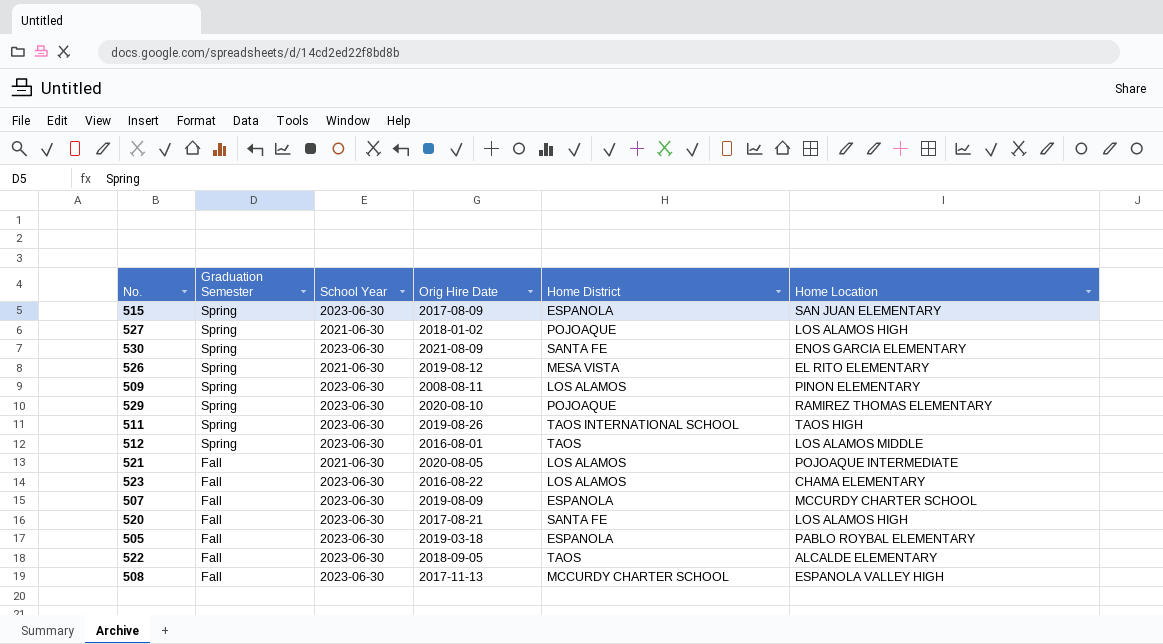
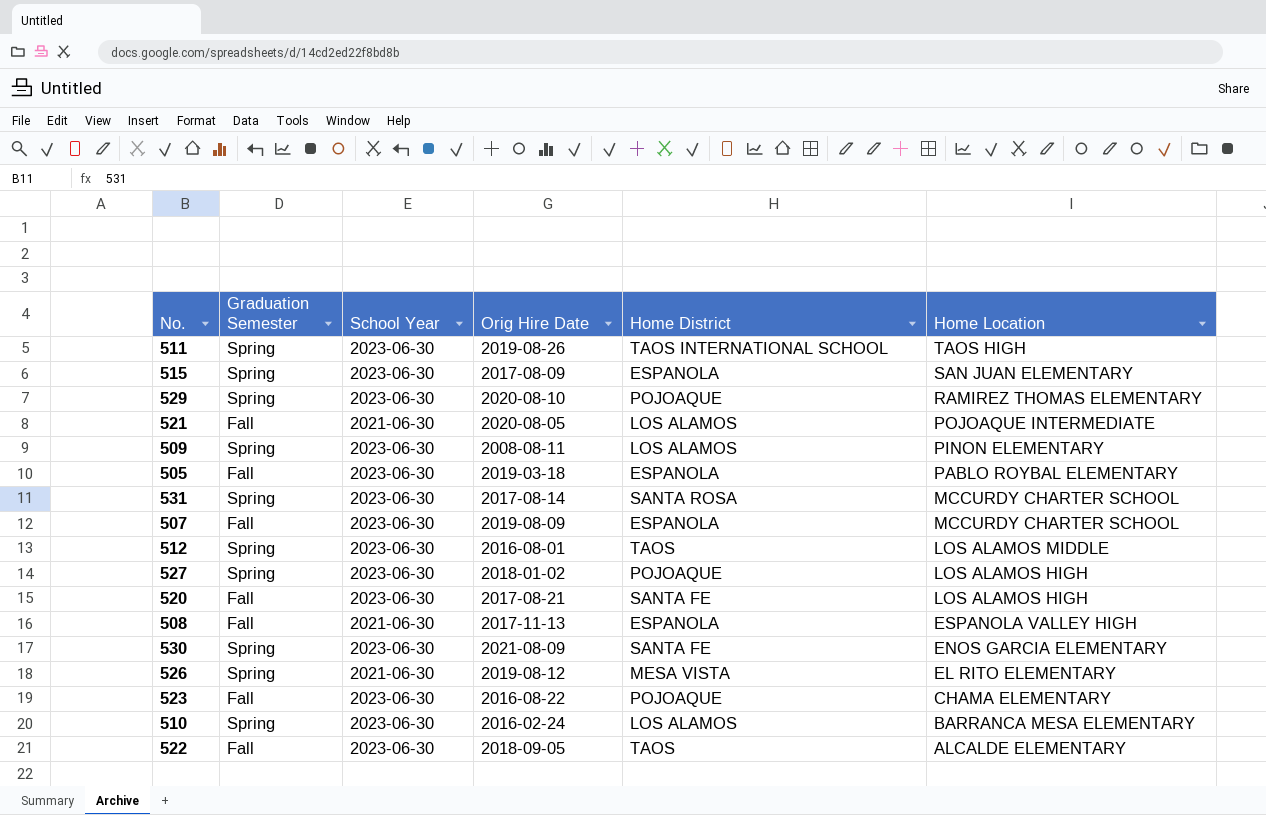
row order: Graduation Semester descending -> Home Location descending
row 531: none -> Spring | 2023-06-30 | 2017-08-14 | SANTA ROSA | MCCURDY CHARTER SCHOOL
527 | School Year: 2021-06-30 -> 2023-06-30
508 | School Year: 2023-06-30 -> 2021-06-30
508 | Home District: MCCURDY CHARTER SCHOOL -> ESPANOLA
523 | Home District: LOS ALAMOS -> POJOAQUE
row 510: none -> Spring | 2023-06-30 | 2016-02-24 | LOS ALAMOS | BARRANCA MESA ELEMENTARY

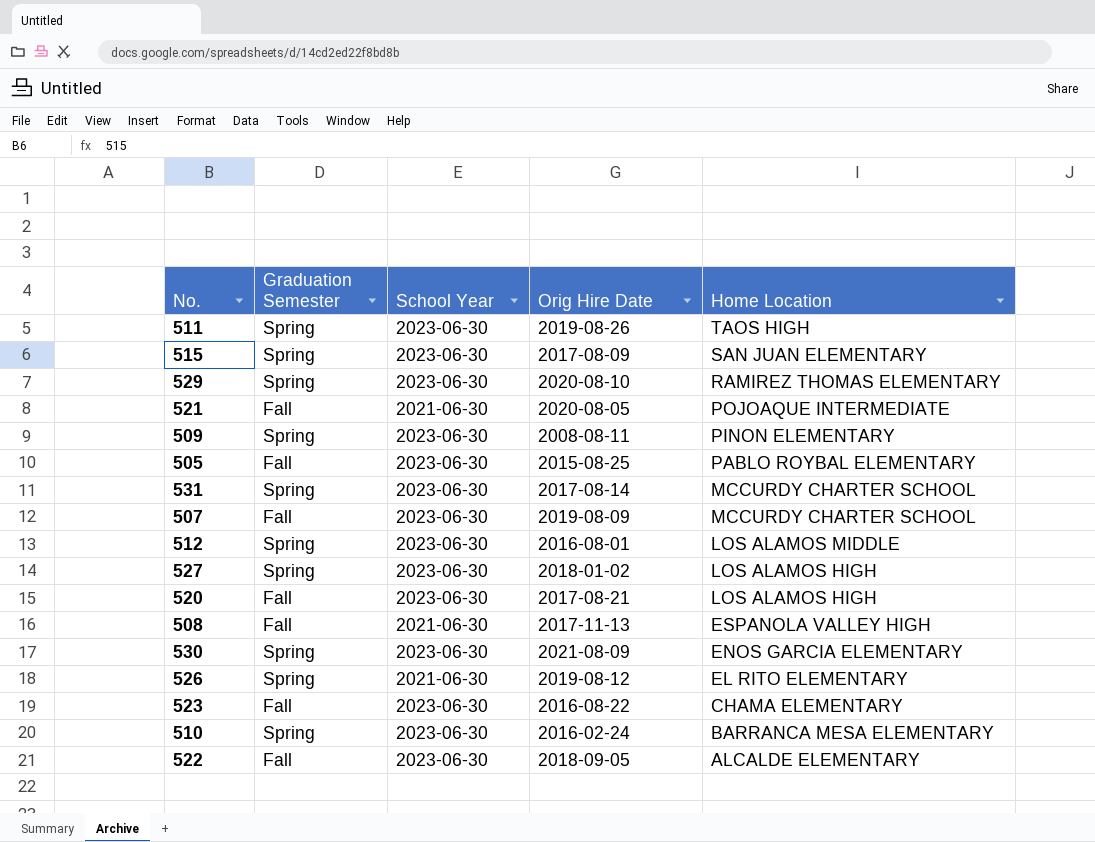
column Home District | position: 5 -> none
505 | Orig Hire Date: 2019-03-18 -> 2015-08-25

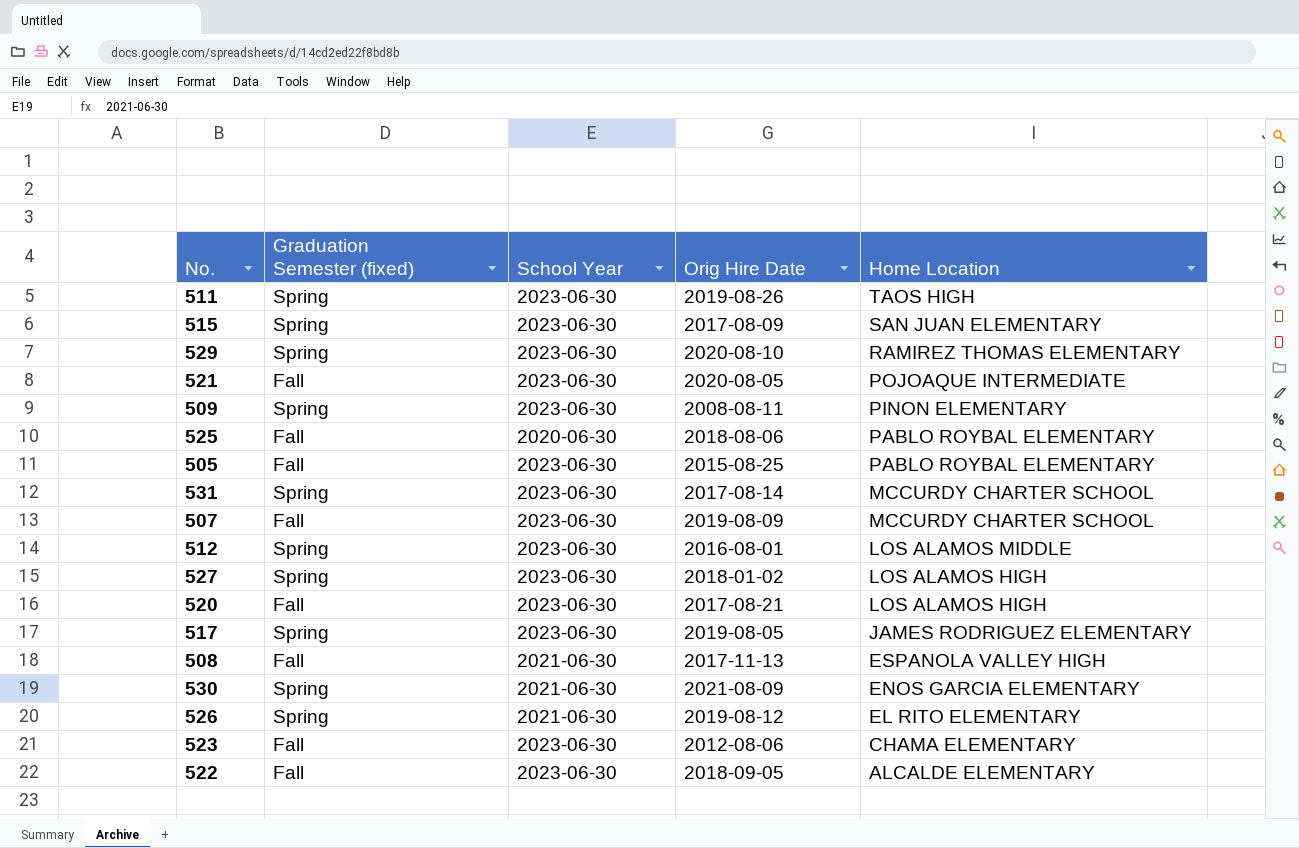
column name: Graduation Semester -> Graduation Semester (fixed)
row 510: Spring | 2023-06-30 | 2016-02-24 | BARRANCA MESA ELEMENTARY -> none
521 | School Year: 2021-06-30 -> 2023-06-30
row 525: none -> Fall | 2020-06-30 | 2018-08-06 | PABLO ROYBAL ELEMENTARY
row 517: none -> Spring | 2023-06-30 | 2019-08-05 | JAMES RODRIGUEZ ELEMENTARY
530 | School Year: 2023-06-30 -> 2021-06-30
523 | Orig Hire Date: 2016-08-22 -> 2012-08-06

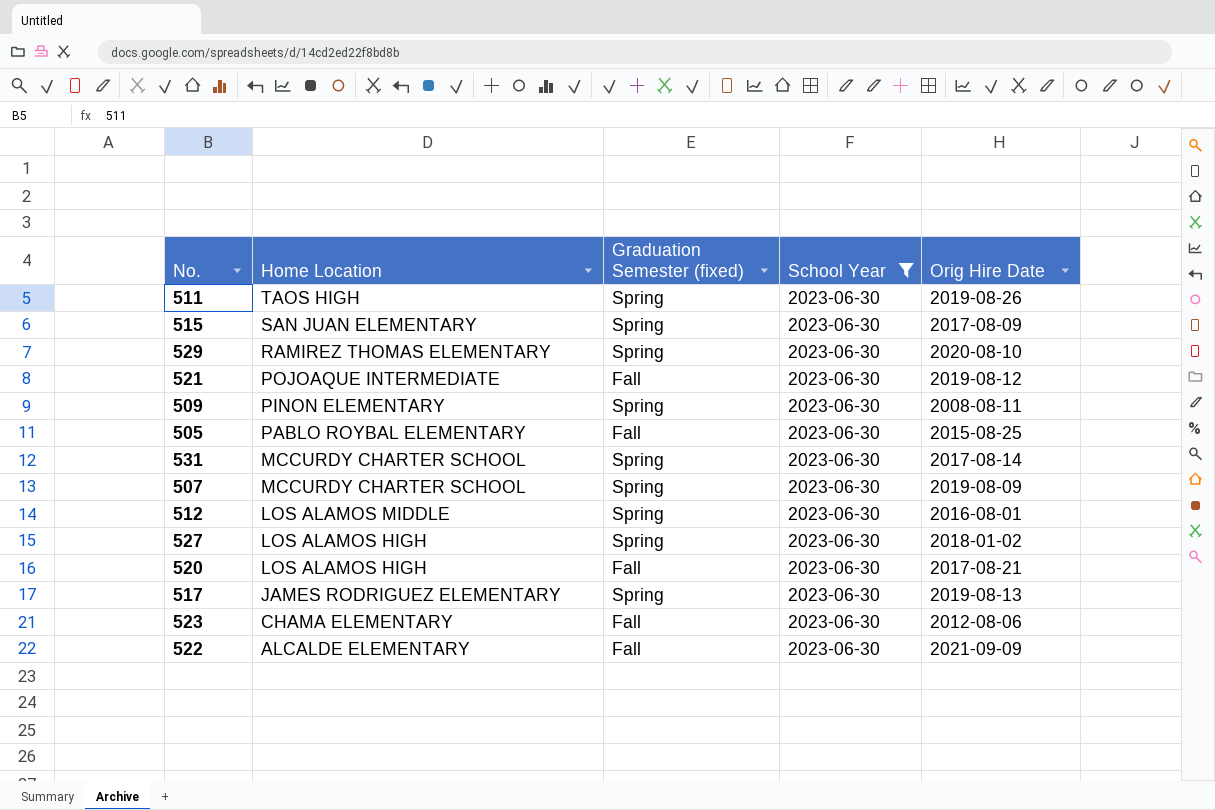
filter: none -> School Year = 2023-06-30
column Home Location | position: 5 -> 2
521 | Orig Hire Date: 2020-08-05 -> 2019-08-12
507 | Graduation Semester (fixed): Fall -> Spring
517 | Orig Hire Date: 2019-08-05 -> 2019-08-13
522 | Orig Hire Date: 2018-09-05 -> 2021-09-09

